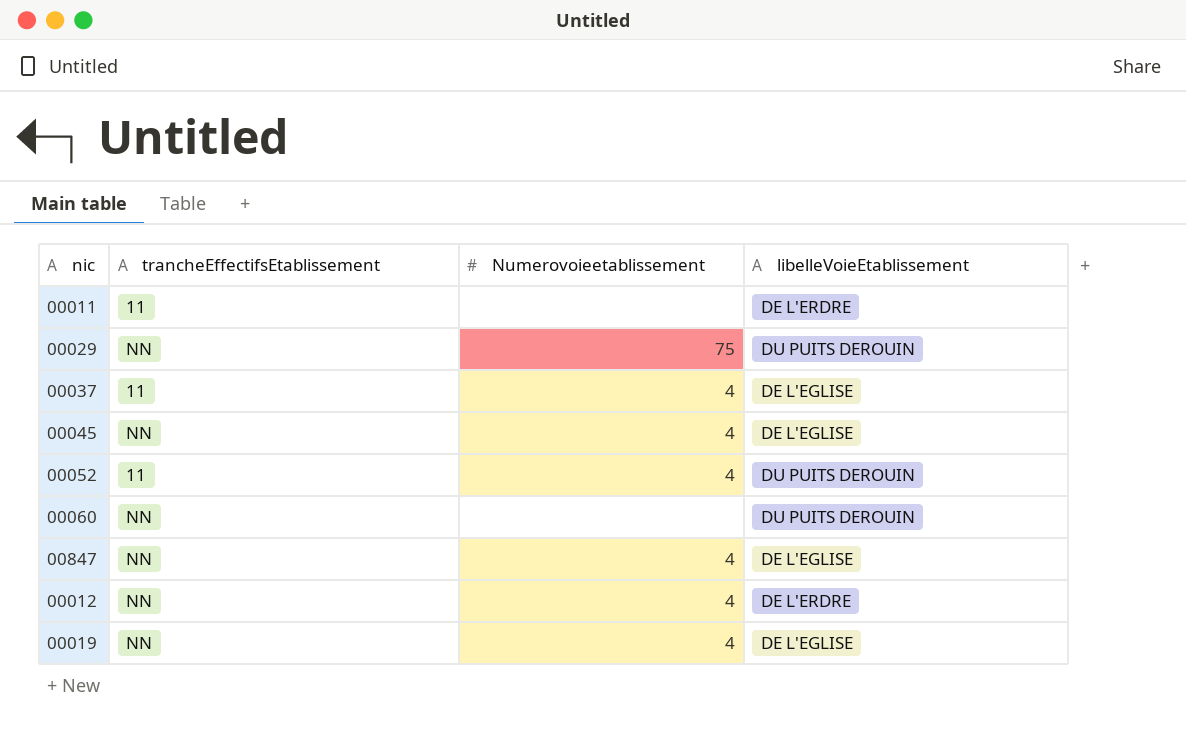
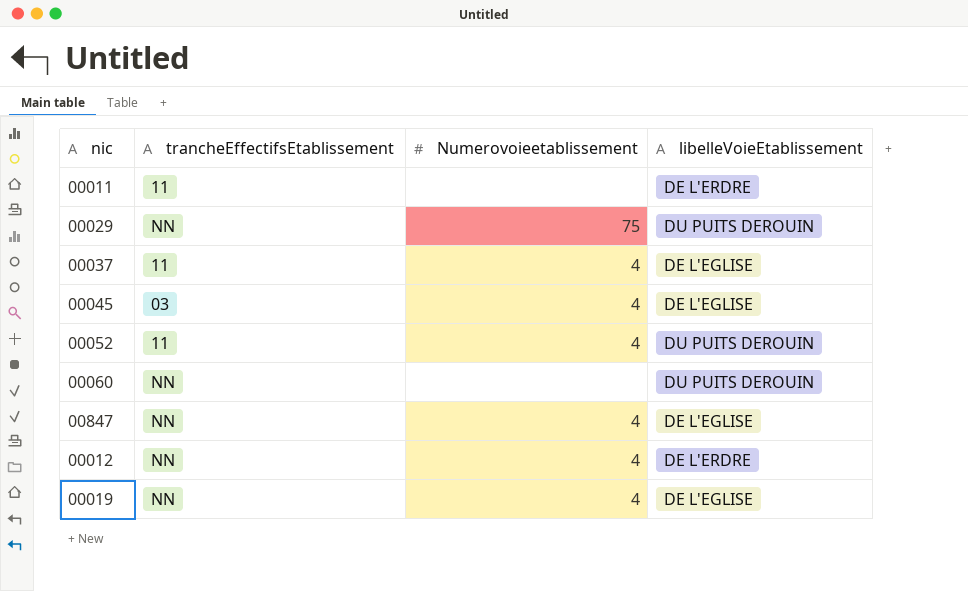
00045 | trancheEffectifsEtablissement: NN -> 03

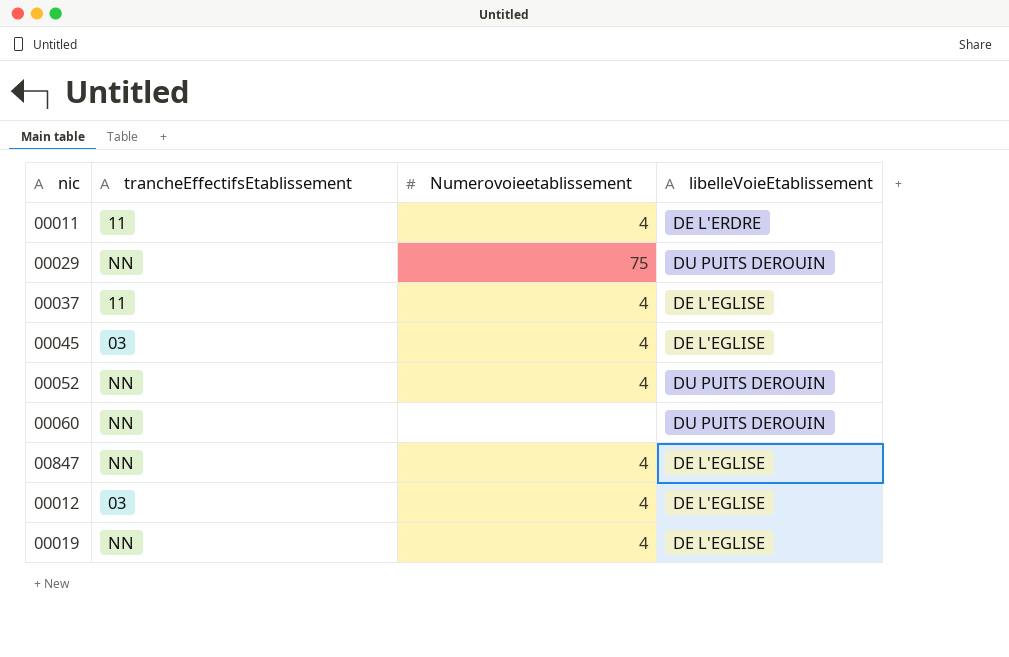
00011 | Numerovoieetablissement: none -> 4
00052 | trancheEffectifsEtablissement: 11 -> NN
00012 | trancheEffectifsEtablissement: NN -> 03
00012 | libelleVoieEtablissement: DE L'ERDRE -> DE L'EGLISE

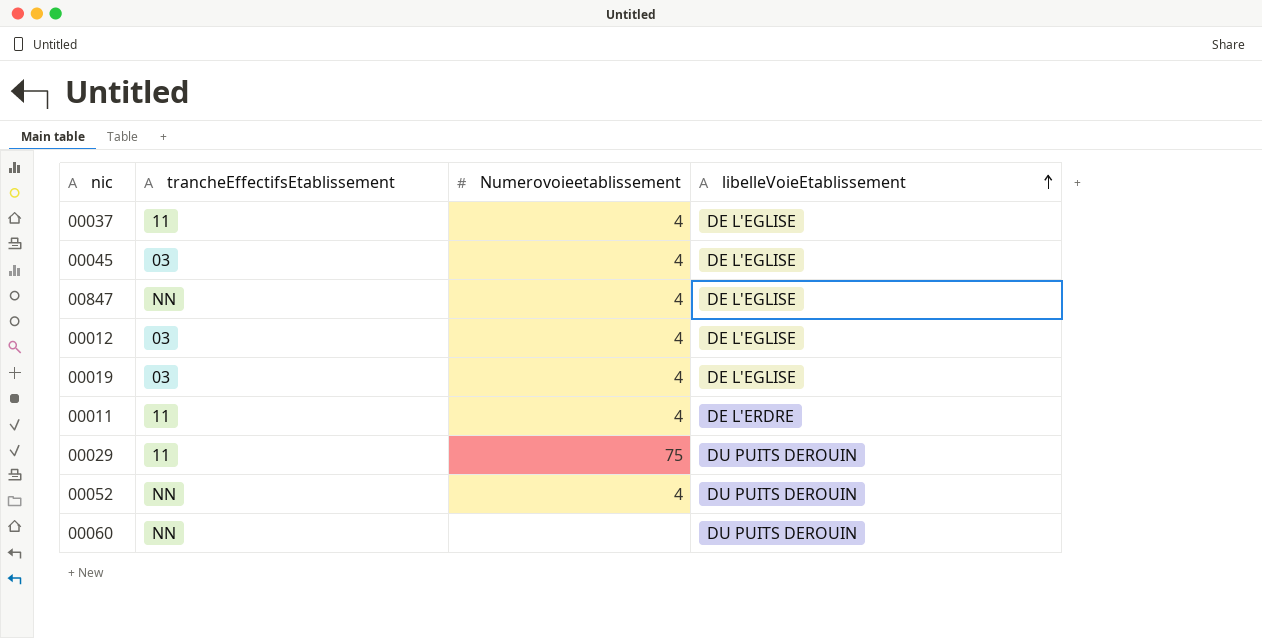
row order: none -> libelleVoieEtablissement ascending
00019 | trancheEffectifsEtablissement: NN -> 03
00029 | trancheEffectifsEtablissement: NN -> 11

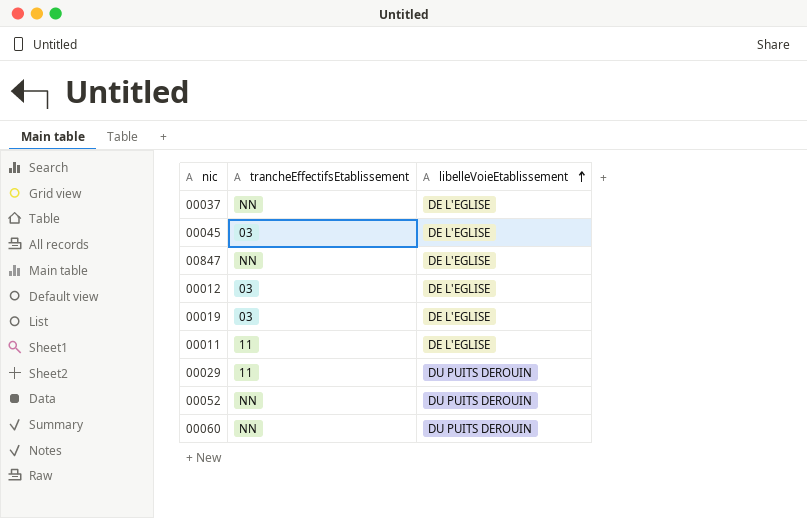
column Numerovoieetablissement | position: 3 -> none
00037 | trancheEffectifsEtablissement: 11 -> NN
00011 | libelleVoieEtablissement: DE L'ERDRE -> DE L'EGLISE

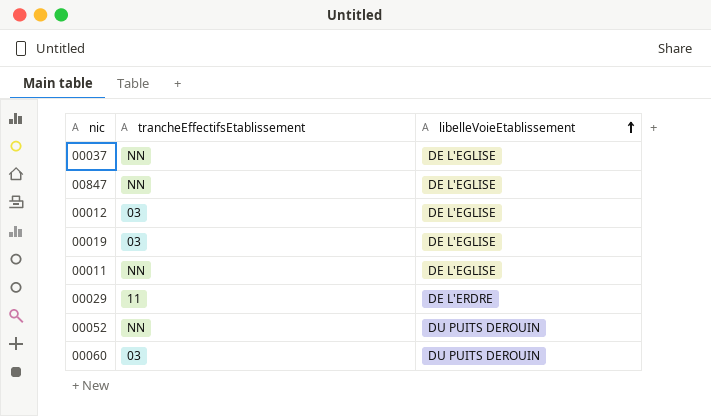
row 00045: 03 | DE L'EGLISE -> none
00011 | trancheEffectifsEtablissement: 11 -> NN
00029 | libelleVoieEtablissement: DU PUITS DEROUIN -> DE L'ERDRE
00060 | trancheEffectifsEtablissement: NN -> 03

